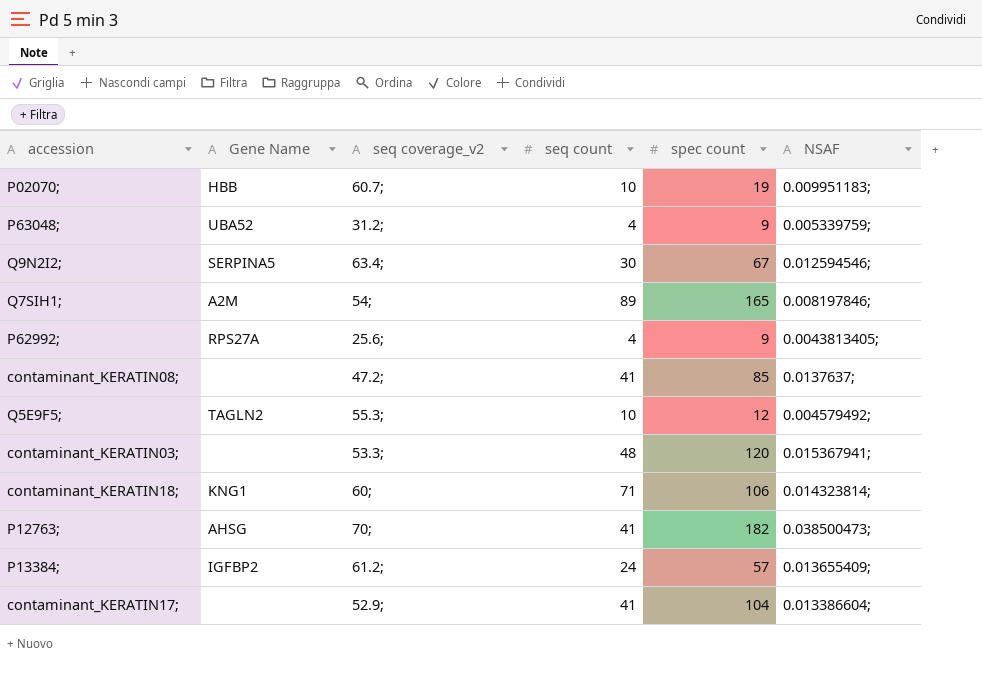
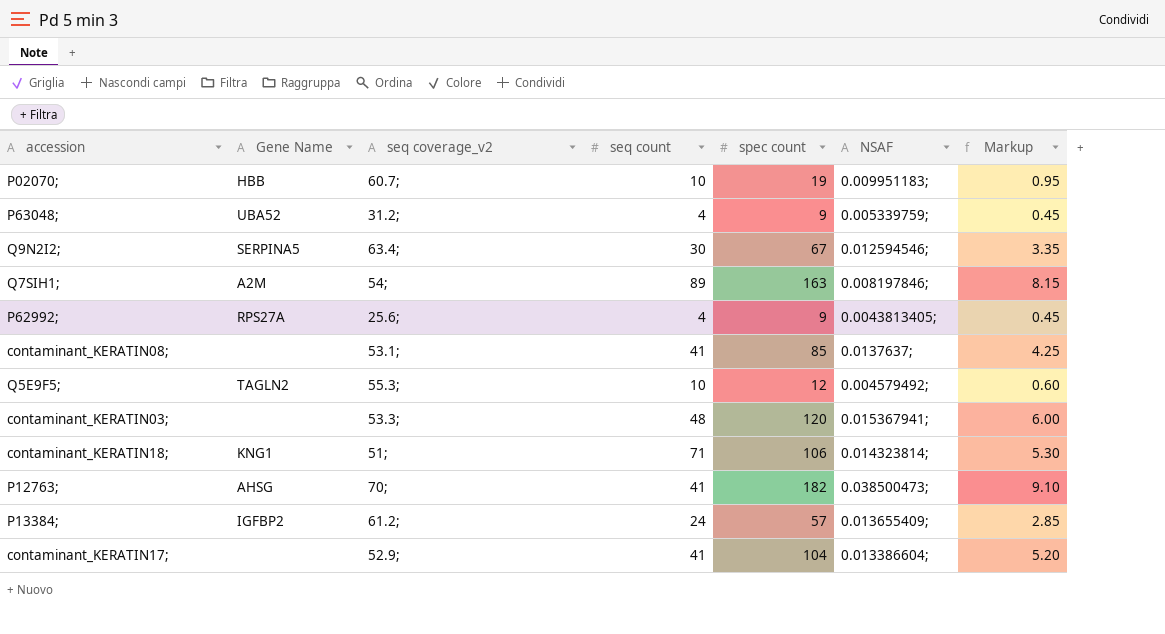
column Markup | formula: none -> [spec count] * 0.05
Q7SIH1; | spec count: 165 -> 163
contaminant_KERATIN08; | seq coverage_v2: 47.2; -> 53.1;
contaminant_KERATIN18; | seq coverage_v2: 60; -> 51;

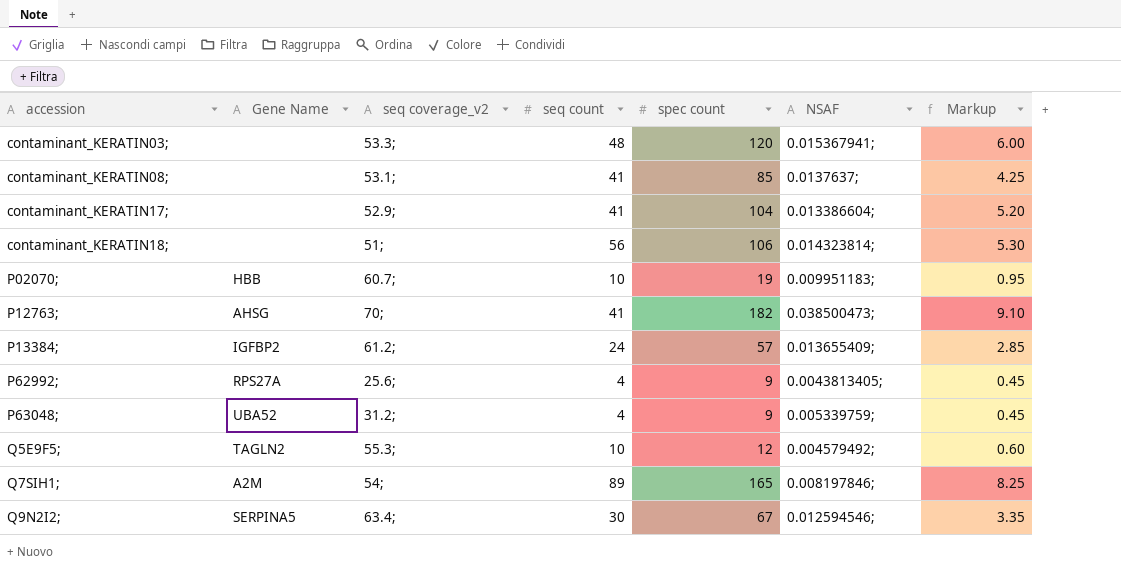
row order: none -> accession ascending
contaminant_KERATIN18; | Gene Name: KNG1 -> none
contaminant_KERATIN18; | seq count: 71 -> 56
Q7SIH1; | spec count: 163 -> 165
Q7SIH1; | Markup: 8.15 -> 8.25

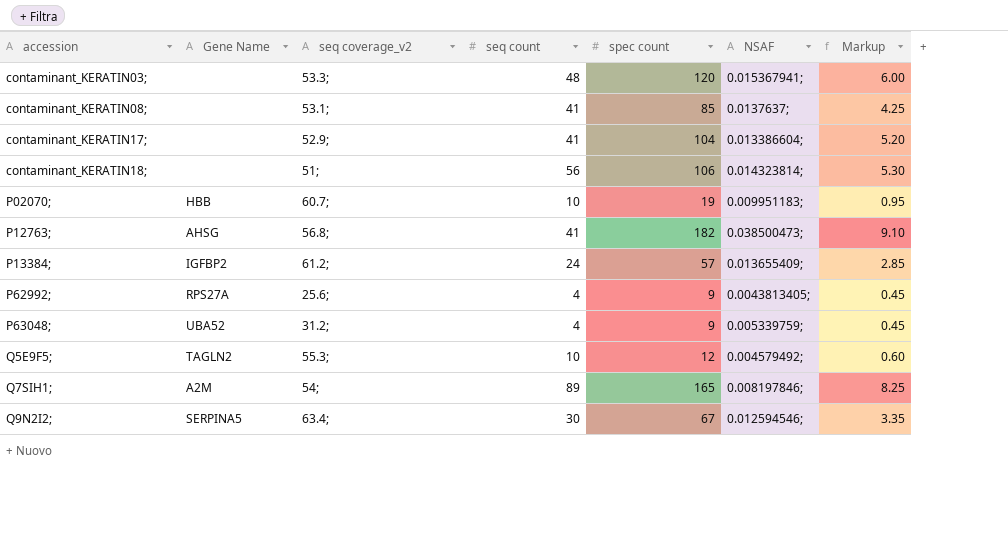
P12763; | seq coverage_v2: 70; -> 56.8;

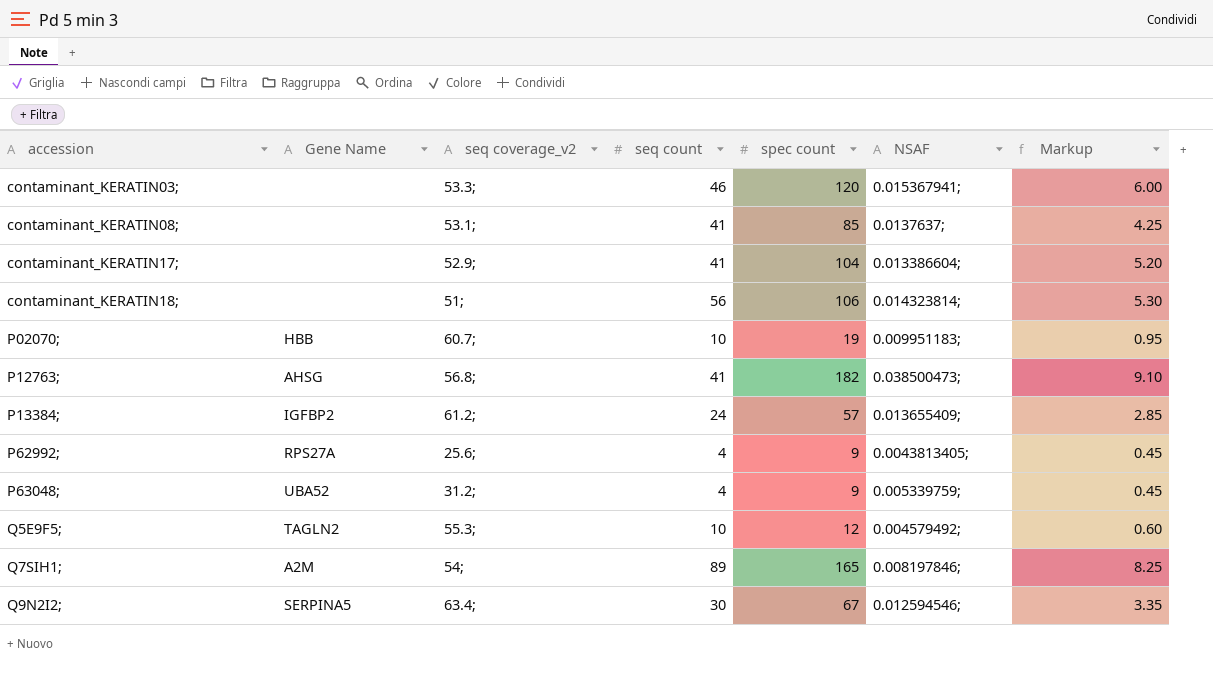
contaminant_KERATIN03; | seq count: 48 -> 46

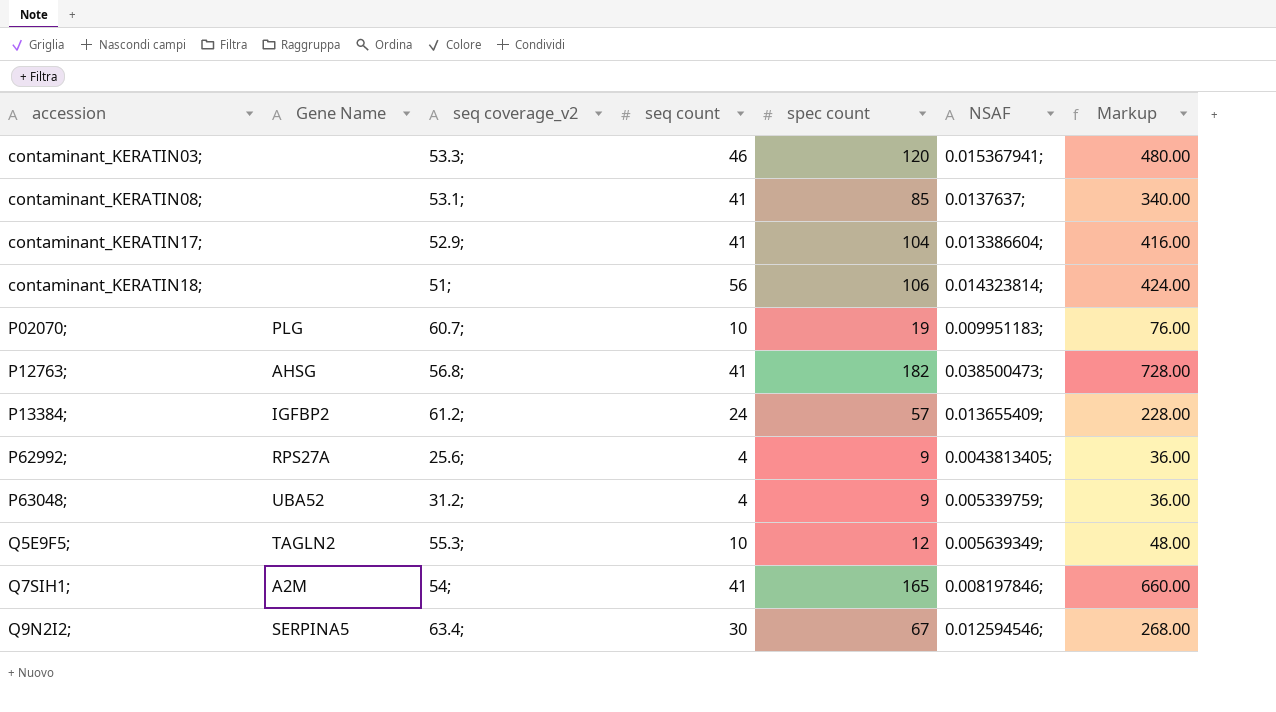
column Markup | formula: [spec count] * 0.05 -> [spec count] * 4
P02070; | Gene Name: HBB -> PLG
Q5E9F5; | NSAF: 0.004579492; -> 0.005639349;
Q7SIH1; | seq count: 89 -> 41

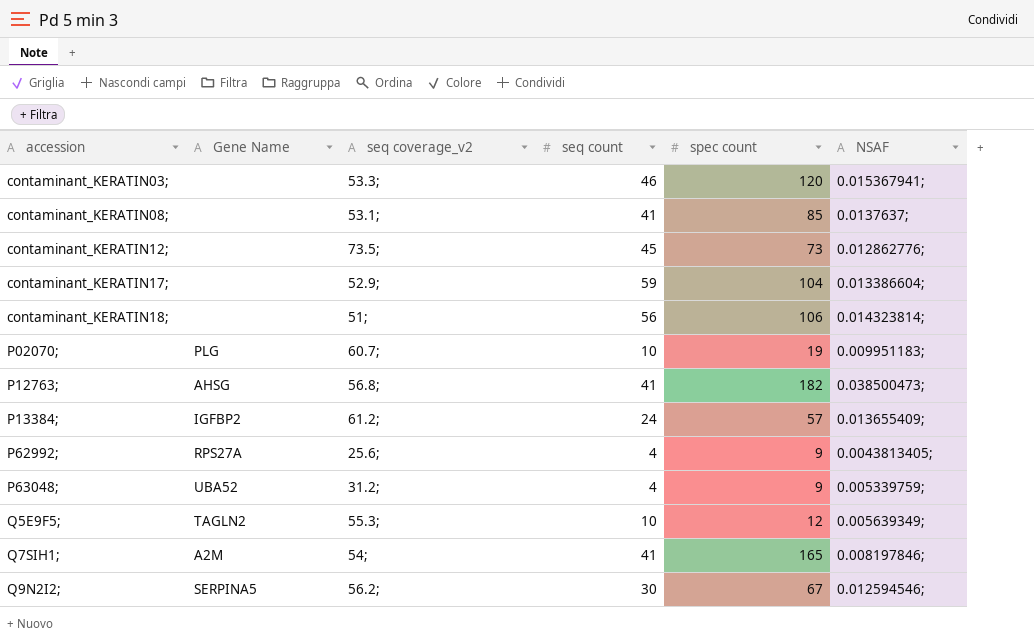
column Markup | formula: [spec count] * 4 -> none
row contaminant_KERATIN12;: none -> none | 73.5; | 45 | 73 | 0.012862776;
contaminant_KERATIN17; | seq count: 41 -> 59
Q9N2I2; | seq coverage_v2: 63.4; -> 56.2;

